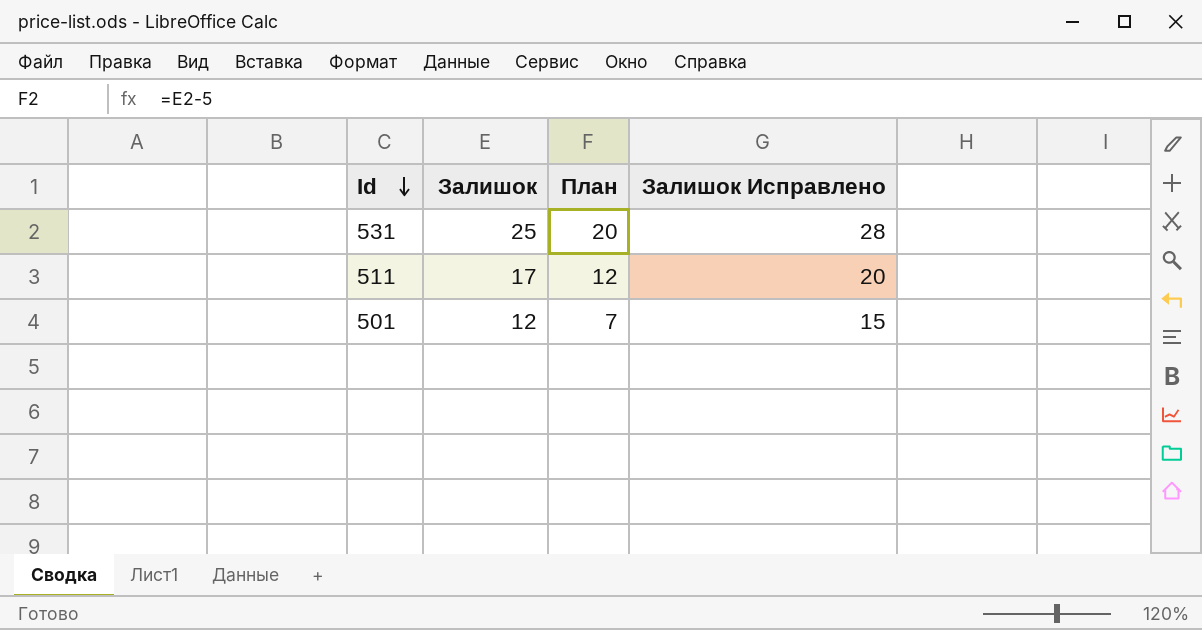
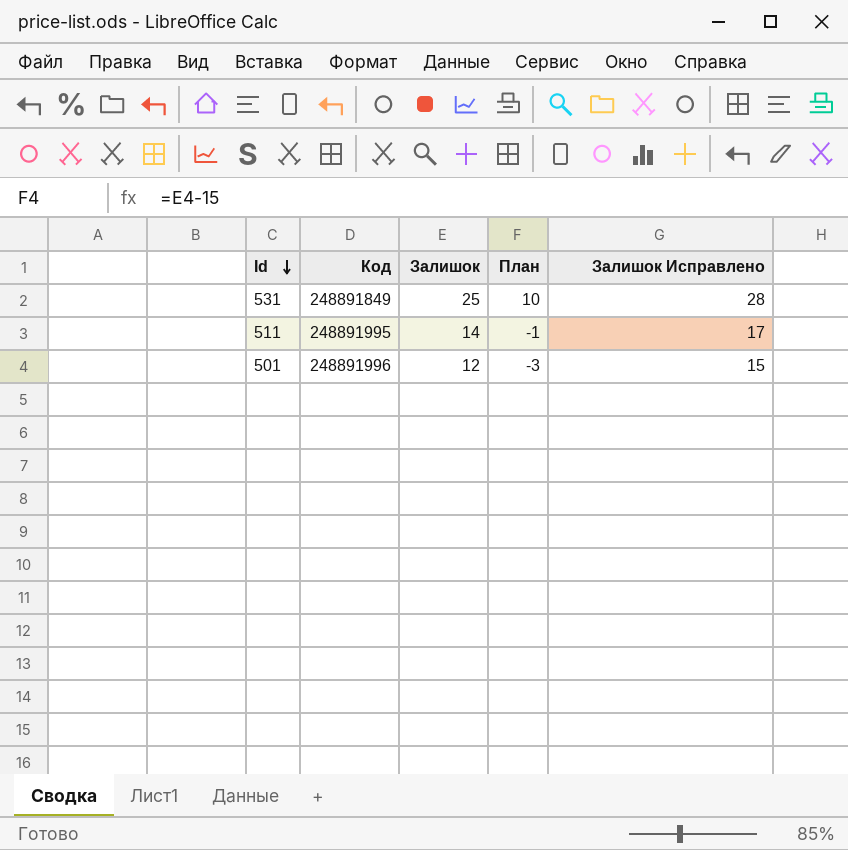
column Код | position: none -> 2
column План | formula: [Залишок] - 5 -> [Залишок] - 15
511 | Залишок: 17 -> 14
511 | Залишок Исправлено: 20 -> 17

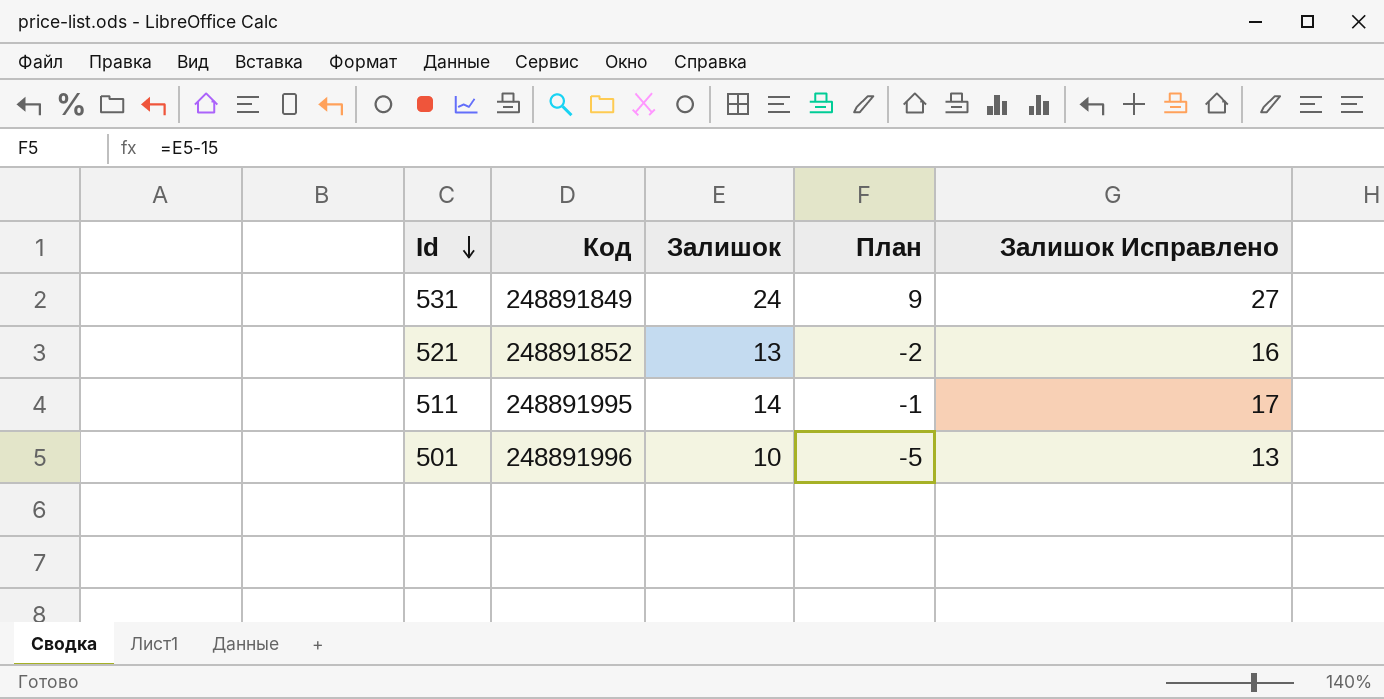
531 | Залишок: 25 -> 24
531 | План: 10 -> 9
531 | Залишок Исправлено: 28 -> 27
row 521: none -> 248891852 | 13 | -2 | 16
501 | Залишок: 12 -> 10
501 | План: -3 -> -5
501 | Залишок Исправлено: 15 -> 13

